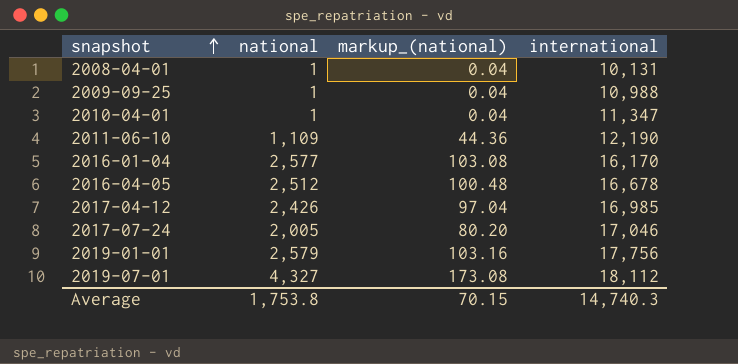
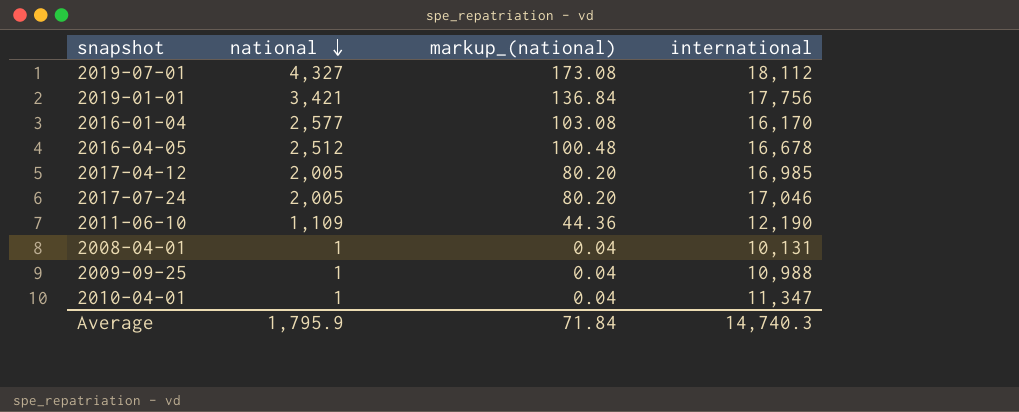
row order: snapshot ascending -> national descending
2019-01-01 | national: 2,579 -> 3,421
2019-01-01 | markup_(national): 103.16 -> 136.84
2017-04-12 | national: 2,426 -> 2,005
2017-04-12 | markup_(national): 97.04 -> 80.20
Average | national: 1,753.8 -> 1,795.9
Average | markup_(national): 70.15 -> 71.84

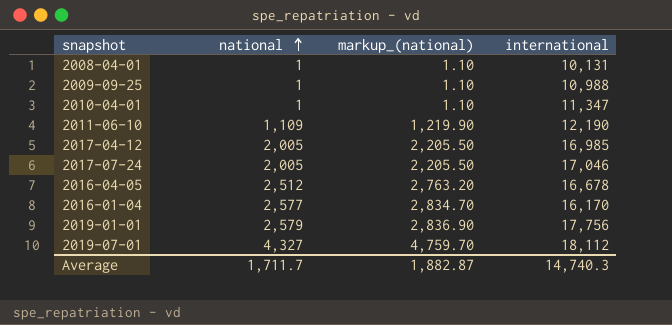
row order: national descending -> national ascending
column markup_(national) | formula: [national] * 0.04 -> [national] * 1.1
2019-01-01 | national: 3,421 -> 2,579
Average | national: 1,795.9 -> 1,711.7
Average | markup_(national): 71.84 -> 1,882.87

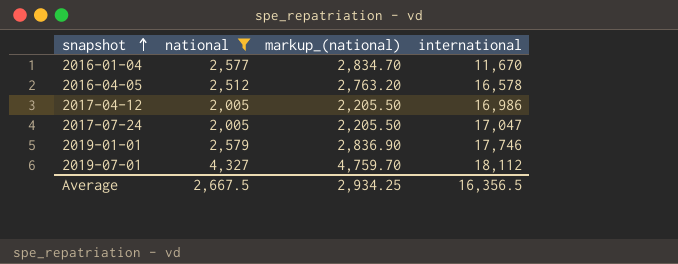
filter: none -> national >= 2,005
row order: national ascending -> snapshot ascending
2016-01-04 | international: 16,170 -> 11,670
2016-04-05 | international: 16,678 -> 16,578
2017-04-12 | international: 16,985 -> 16,986
2017-07-24 | international: 17,046 -> 17,047
2019-01-01 | international: 17,756 -> 17,746
Average | national: 1,711.7 -> 2,667.5
Average | markup_(national): 1,882.87 -> 2,934.25
Average | international: 14,740.3 -> 16,356.5

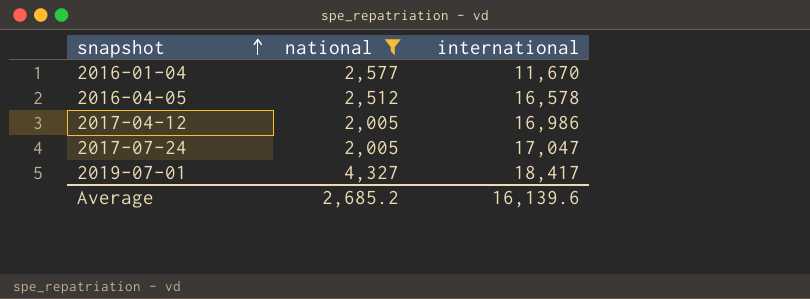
column markup_(national) | formula: [national] * 1.1 -> none
row 2019-01-01: 2,579 | 2,836.90 | 17,746 -> none
2019-07-01 | international: 18,112 -> 18,417
Average | national: 2,667.5 -> 2,685.2
Average | international: 16,356.5 -> 16,139.6

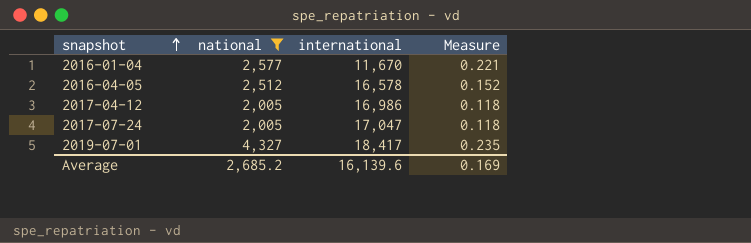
column Measure | formula: none -> [national] / [international]

